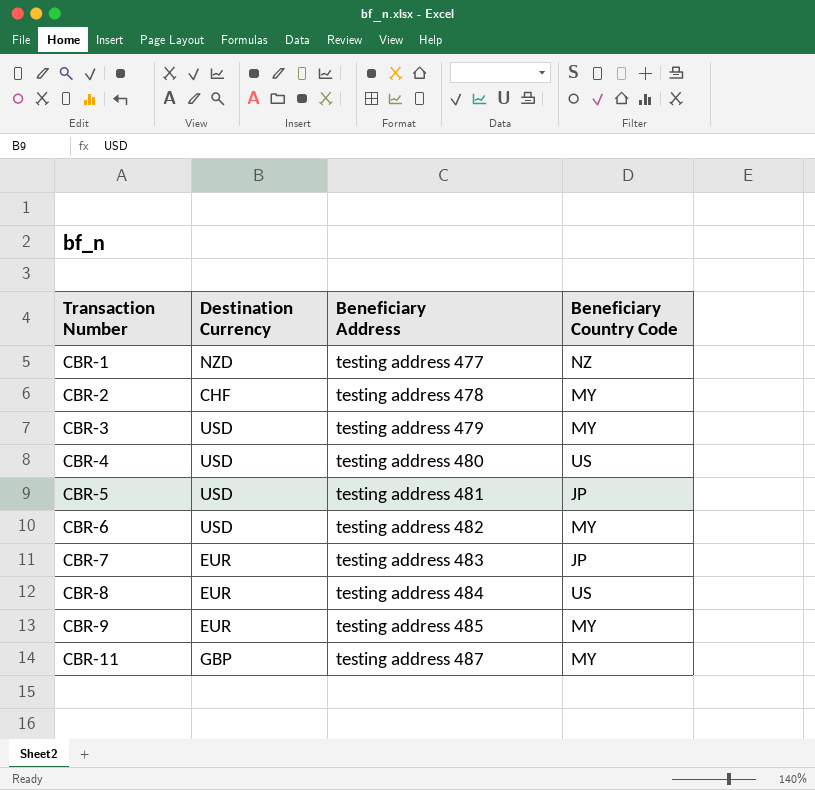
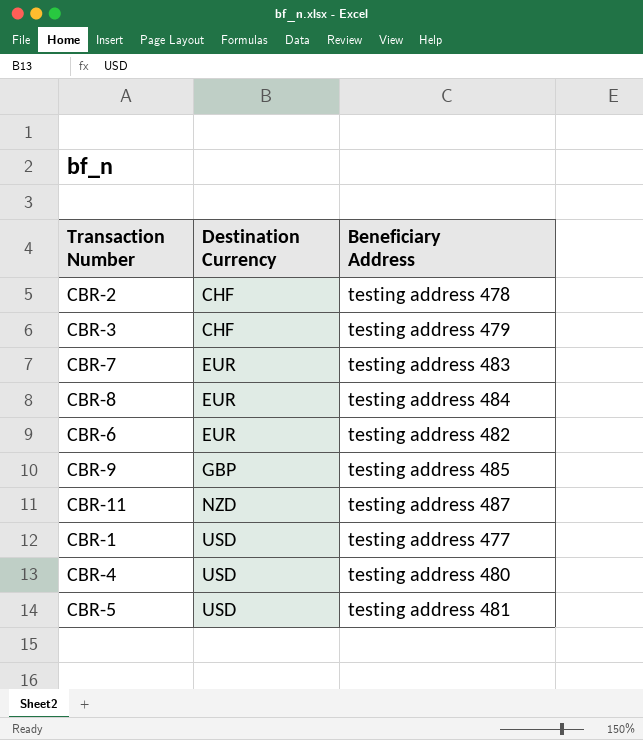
row order: Transaction Number ascending -> Destination Currency ascending
column Beneficiary Country Code | position: 4 -> none
CBR-3 | Destination Currency: USD -> CHF
CBR-6 | Destination Currency: USD -> EUR
CBR-9 | Destination Currency: EUR -> GBP
CBR-11 | Destination Currency: GBP -> NZD
CBR-1 | Destination Currency: NZD -> USD

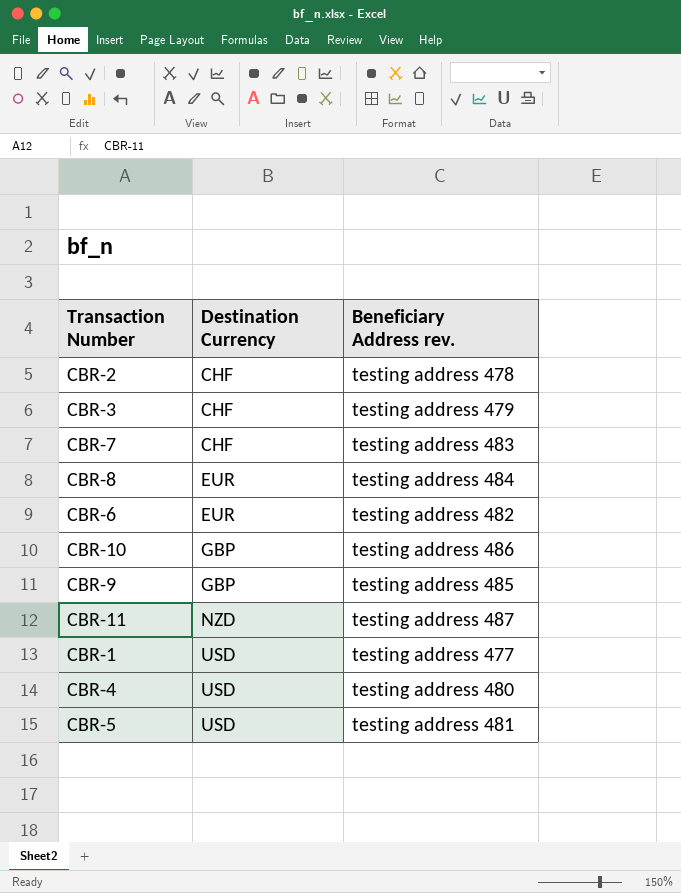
column name: Beneficiary Address -> Beneficiary Address rev.
CBR-7 | Destination Currency: EUR -> CHF
row CBR-10: none -> GBP | testing address 486

